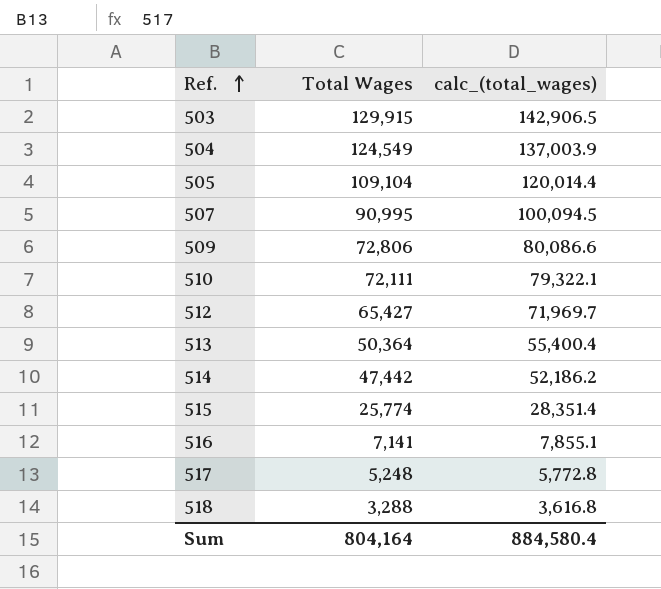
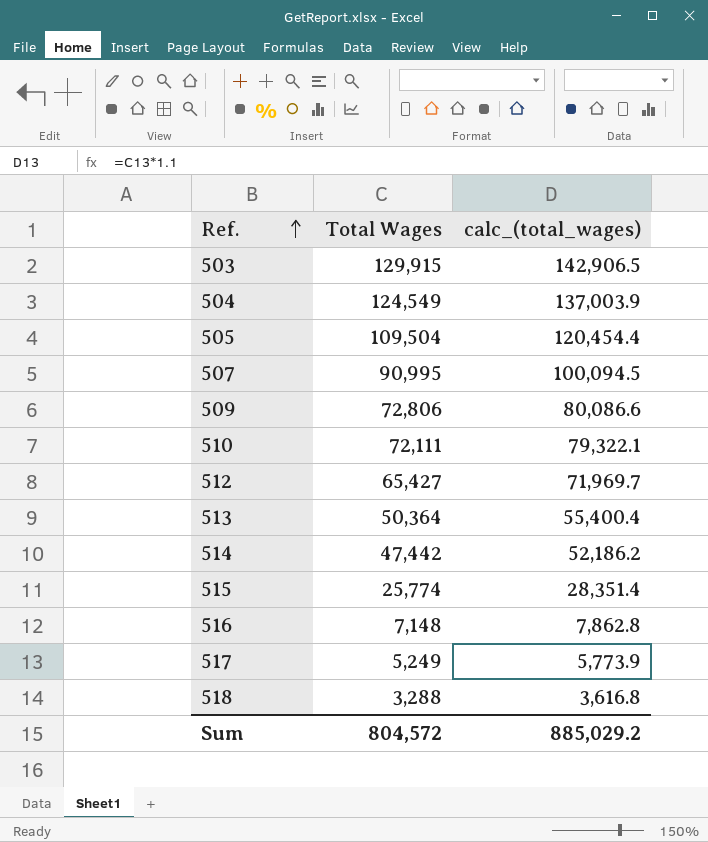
505 | Total Wages: 109,104 -> 109,504
505 | calc_(total_wages): 120,014.4 -> 120,454.4
516 | Total Wages: 7,141 -> 7,148
516 | calc_(total_wages): 7,855.1 -> 7,862.8
517 | Total Wages: 5,248 -> 5,249
517 | calc_(total_wages): 5,772.8 -> 5,773.9
Sum | Total Wages: 804,164 -> 804,572
Sum | calc_(total_wages): 884,580.4 -> 885,029.2

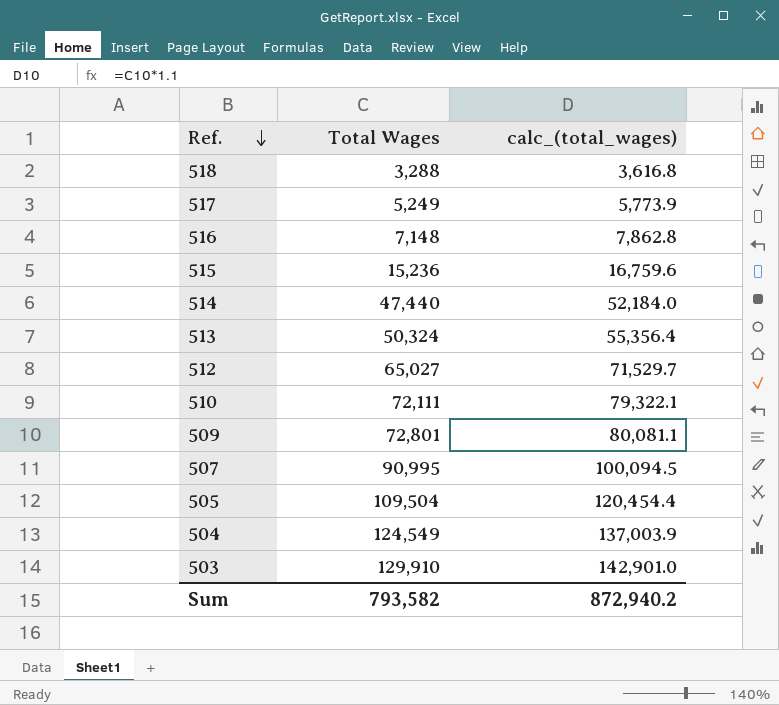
row order: Ref. ascending -> Ref. descending
515 | Total Wages: 25,774 -> 15,236
515 | calc_(total_wages): 28,351.4 -> 16,759.6
514 | Total Wages: 47,442 -> 47,440
514 | calc_(total_wages): 52,186.2 -> 52,184.0
513 | Total Wages: 50,364 -> 50,324
513 | calc_(total_wages): 55,400.4 -> 55,356.4
512 | Total Wages: 65,427 -> 65,027
512 | calc_(total_wages): 71,969.7 -> 71,529.7
509 | Total Wages: 72,806 -> 72,801
509 | calc_(total_wages): 80,086.6 -> 80,081.1
503 | Total Wages: 129,915 -> 129,910
503 | calc_(total_wages): 142,906.5 -> 142,901.0
Sum | Total Wages: 804,572 -> 793,582
Sum | calc_(total_wages): 885,029.2 -> 872,940.2

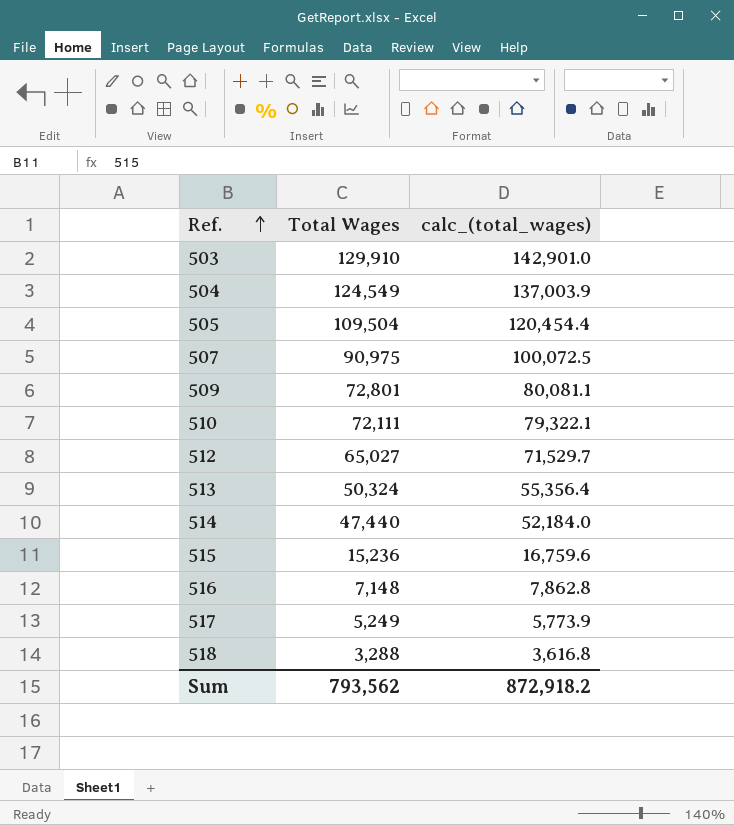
row order: Ref. descending -> Ref. ascending
507 | Total Wages: 90,995 -> 90,975
507 | calc_(total_wages): 100,094.5 -> 100,072.5
Sum | Total Wages: 793,582 -> 793,562
Sum | calc_(total_wages): 872,940.2 -> 872,918.2

